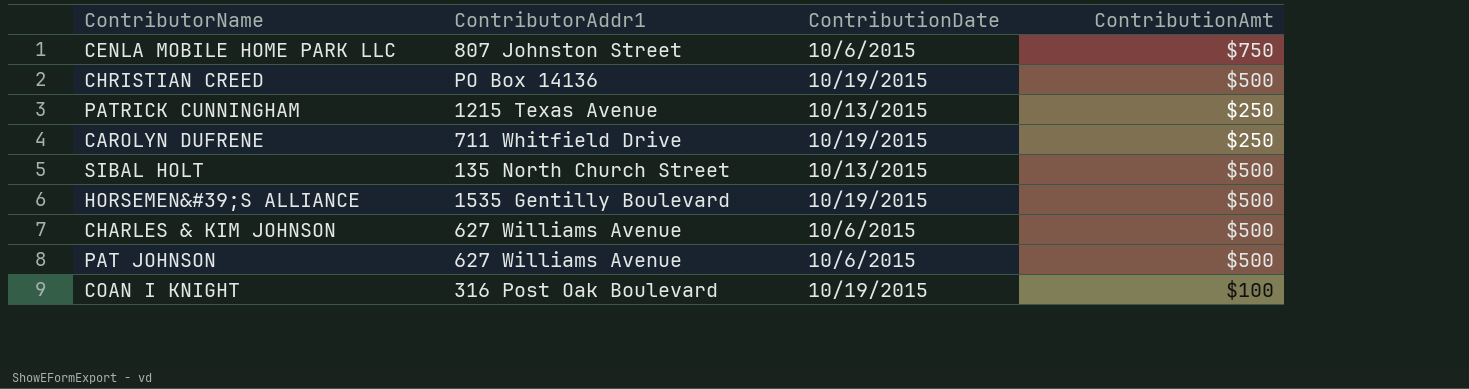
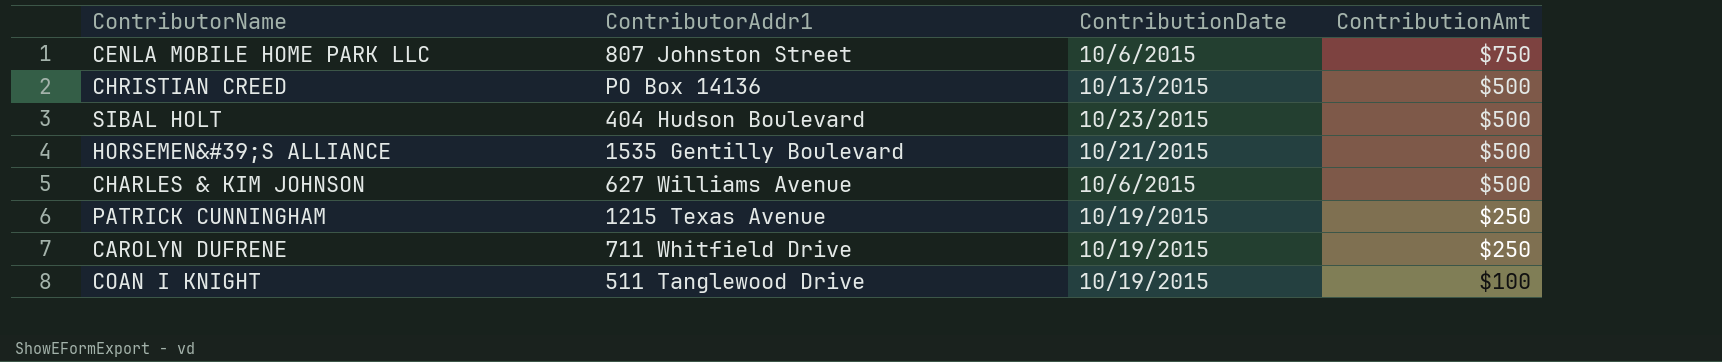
row order: none -> ContributionAmt descending
row PAT JOHNSON: 627 Williams Avenue | 10/6/2015 | $500 -> none
CHRISTIAN CREED | ContributionDate: 10/19/2015 -> 10/13/2015
SIBAL HOLT | ContributorAddr1: 135 North Church Street -> 404 Hudson Boulevard
SIBAL HOLT | ContributionDate: 10/13/2015 -> 10/23/2015
HORSEMEN&#39;S ALLIANCE | ContributionDate: 10/19/2015 -> 10/21/2015
PATRICK CUNNINGHAM | ContributionDate: 10/13/2015 -> 10/19/2015
COAN I KNIGHT | ContributorAddr1: 316 Post Oak Boulevard -> 511 Tanglewood Drive

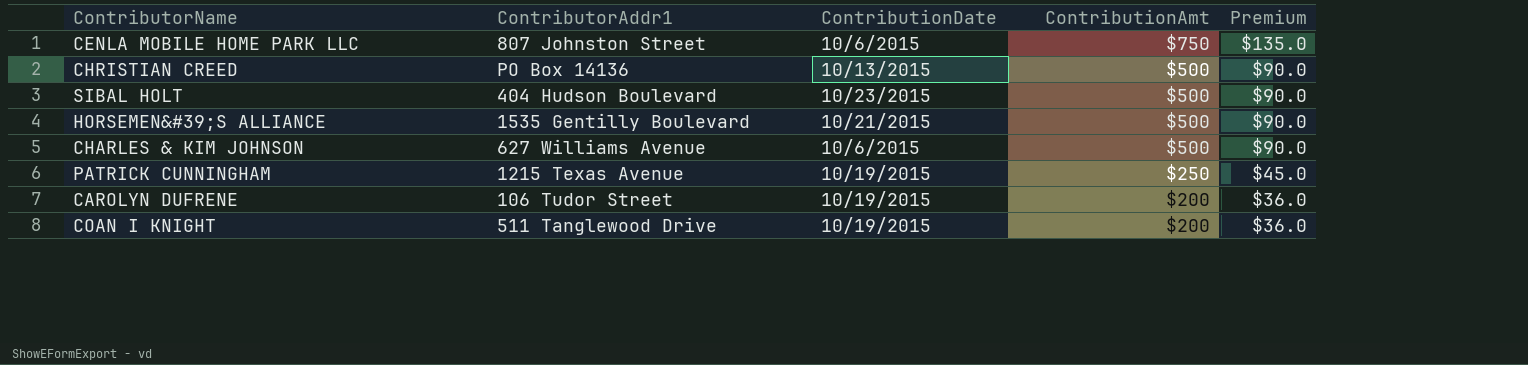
column Premium | formula: none -> [ContributionAmt] * 0.18
CAROLYN DUFRENE | ContributorAddr1: 711 Whitfield Drive -> 106 Tudor Street
CAROLYN DUFRENE | ContributionAmt: $250 -> $200
COAN I KNIGHT | ContributionAmt: $100 -> $200

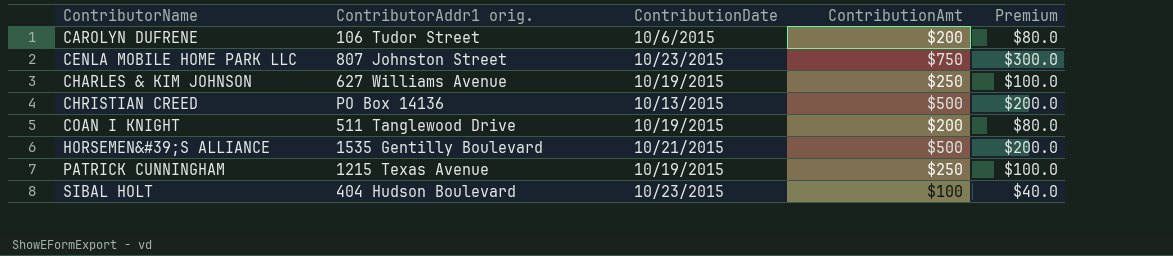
row order: ContributionAmt descending -> ContributorName ascending
column name: ContributorAddr1 -> ContributorAddr1 orig.
column Premium | formula: [ContributionAmt] * 0.18 -> [ContributionAmt] * 0.4
CAROLYN DUFRENE | ContributionDate: 10/19/2015 -> 10/6/2015
CENLA MOBILE HOME PARK LLC | ContributionDate: 10/6/2015 -> 10/23/2015
CHARLES & KIM JOHNSON | ContributionDate: 10/6/2015 -> 10/19/2015
CHARLES & KIM JOHNSON | ContributionAmt: $500 -> $250
SIBAL HOLT | ContributionAmt: $500 -> $100

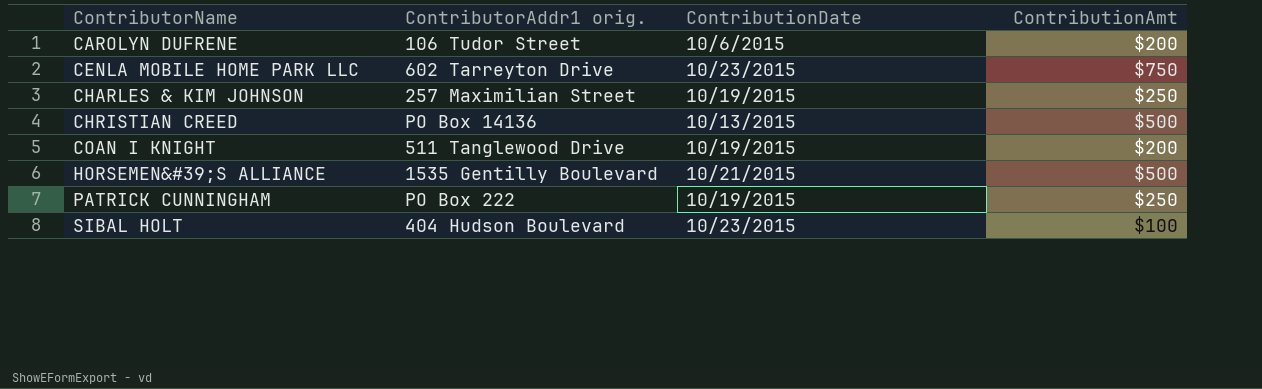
column Premium | formula: [ContributionAmt] * 0.4 -> none
CENLA MOBILE HOME PARK LLC | ContributorAddr1 orig.: 807 Johnston Street -> 602 Tarreyton Drive
CHARLES & KIM JOHNSON | ContributorAddr1 orig.: 627 Williams Avenue -> 257 Maximilian Street
PATRICK CUNNINGHAM | ContributorAddr1 orig.: 1215 Texas Avenue -> PO Box 222

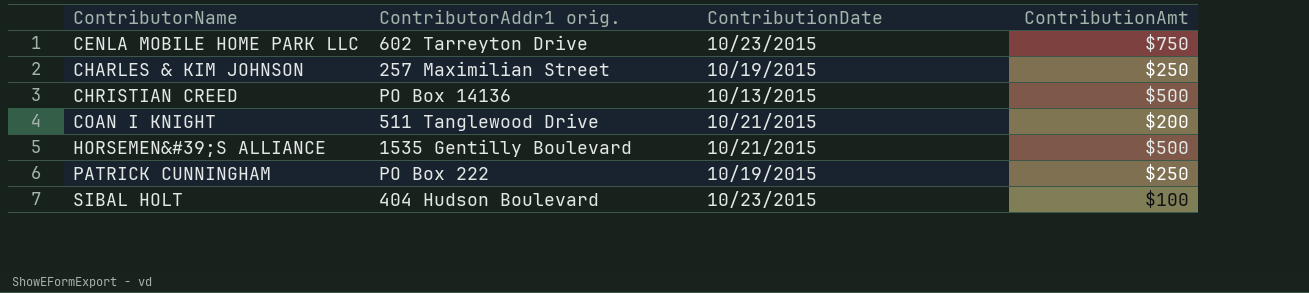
row CAROLYN DUFRENE: 106 Tudor Street | 10/6/2015 | $200 -> none
COAN I KNIGHT | ContributionDate: 10/19/2015 -> 10/21/2015

